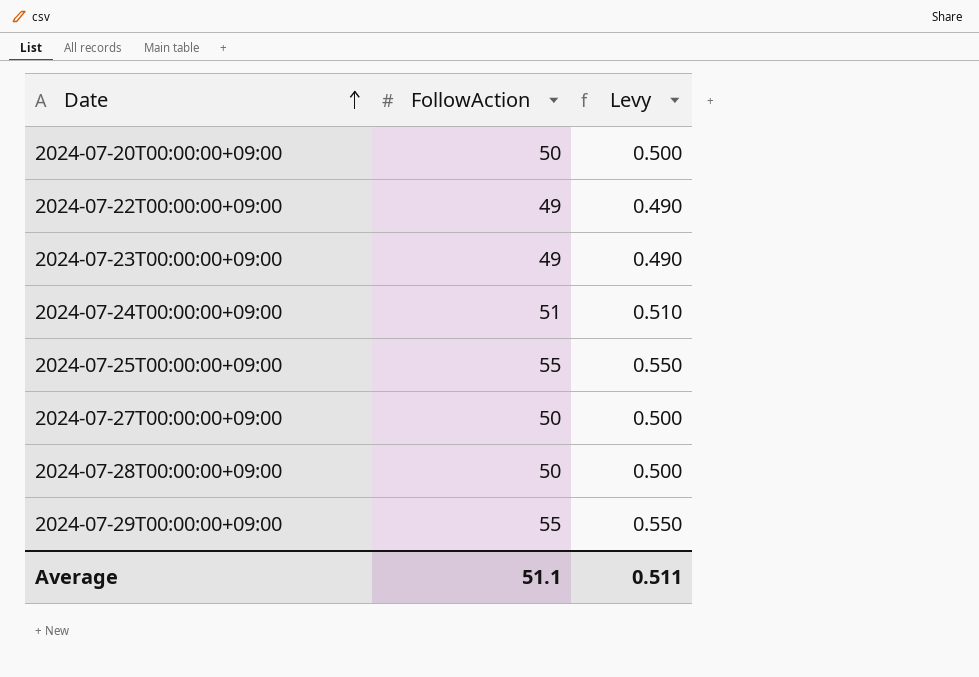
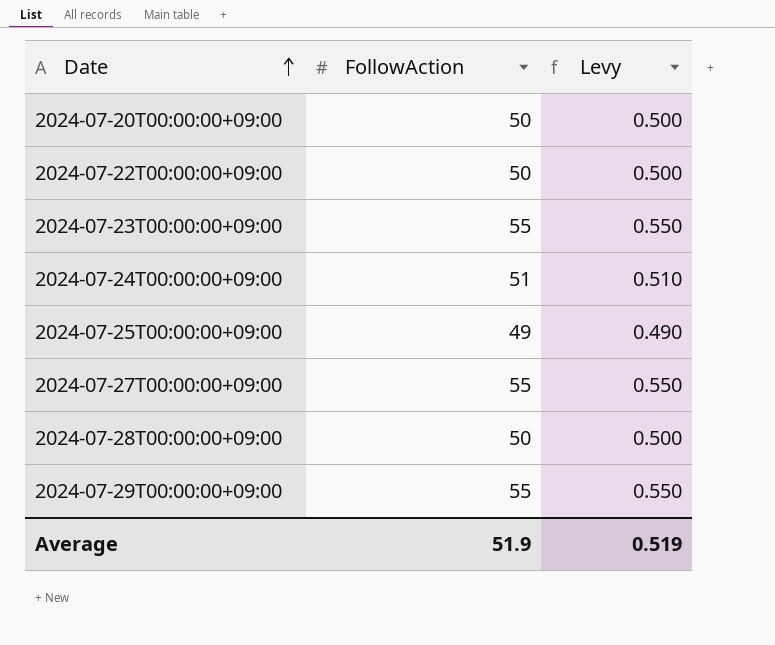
2024-07-22T00:00:00+09:00 | FollowAction: 49 -> 50
2024-07-22T00:00:00+09:00 | Levy: 0.490 -> 0.500
2024-07-23T00:00:00+09:00 | FollowAction: 49 -> 55
2024-07-23T00:00:00+09:00 | Levy: 0.490 -> 0.550
2024-07-25T00:00:00+09:00 | FollowAction: 55 -> 49
2024-07-25T00:00:00+09:00 | Levy: 0.550 -> 0.490
2024-07-27T00:00:00+09:00 | FollowAction: 50 -> 55
2024-07-27T00:00:00+09:00 | Levy: 0.500 -> 0.550
Average | FollowAction: 51.1 -> 51.9
Average | Levy: 0.511 -> 0.519

